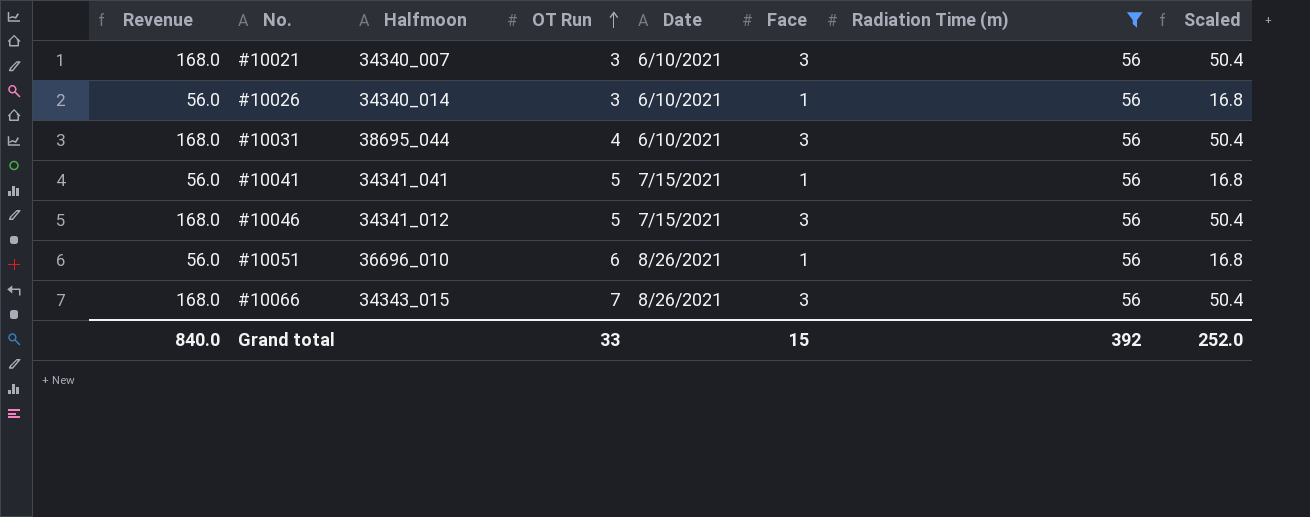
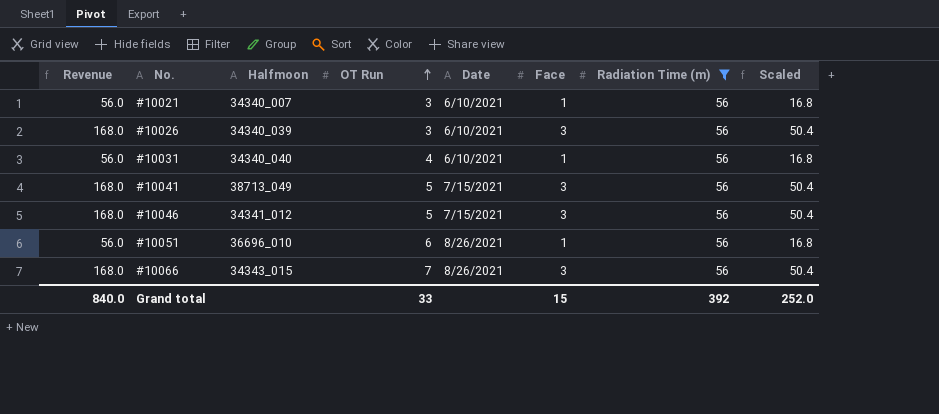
#10021 | Revenue: 168.0 -> 56.0
#10021 | Face: 3 -> 1
#10021 | Scaled: 50.4 -> 16.8
#10026 | Revenue: 56.0 -> 168.0
#10026 | Halfmoon: 34340_014 -> 34340_039
#10026 | Face: 1 -> 3
#10026 | Scaled: 16.8 -> 50.4
#10031 | Revenue: 168.0 -> 56.0
#10031 | Halfmoon: 38695_044 -> 34340_040
#10031 | Face: 3 -> 1
#10031 | Scaled: 50.4 -> 16.8
#10041 | Revenue: 56.0 -> 168.0
#10041 | Halfmoon: 34341_041 -> 38713_049
#10041 | Face: 1 -> 3
#10041 | Scaled: 16.8 -> 50.4

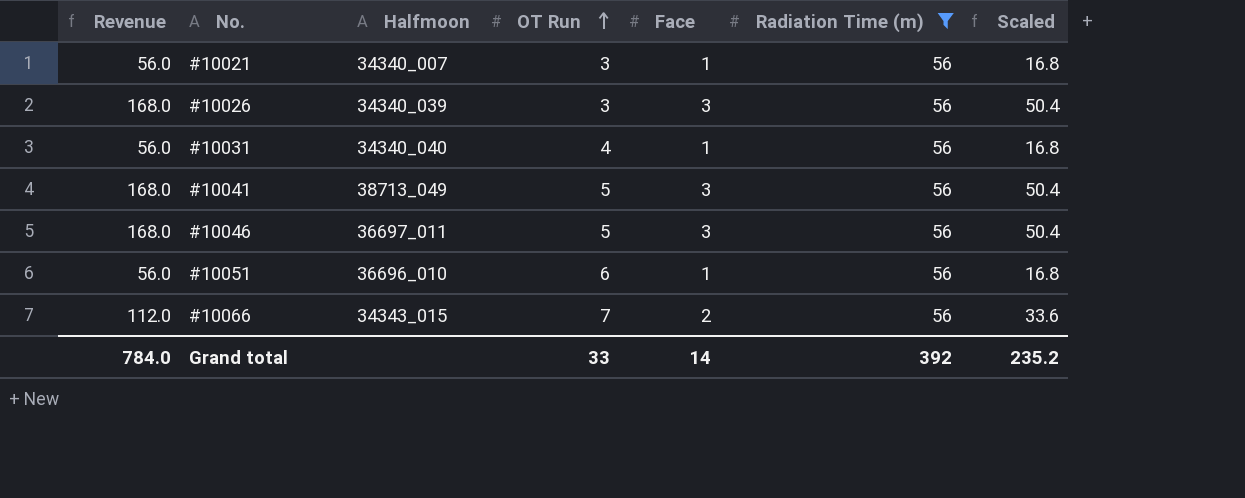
column Date | position: 5 -> none
#10046 | Halfmoon: 34341_012 -> 36697_011
#10066 | Revenue: 168.0 -> 112.0
#10066 | Face: 3 -> 2
#10066 | Scaled: 50.4 -> 33.6
Grand total | Revenue: 840.0 -> 784.0
Grand total | Face: 15 -> 14
Grand total | Scaled: 252.0 -> 235.2

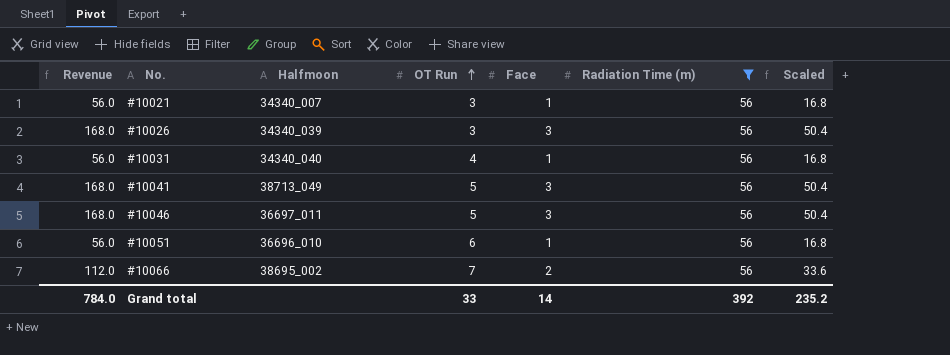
#10066 | Halfmoon: 34343_015 -> 38695_002

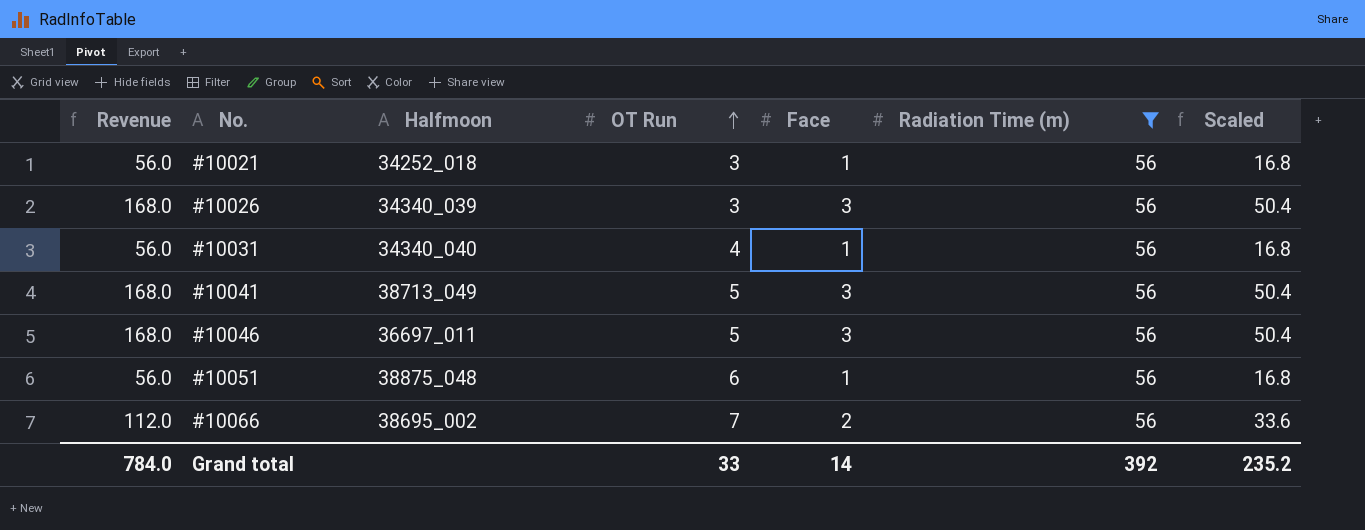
#10021 | Halfmoon: 34340_007 -> 34252_018
#10051 | Halfmoon: 36696_010 -> 38875_048

